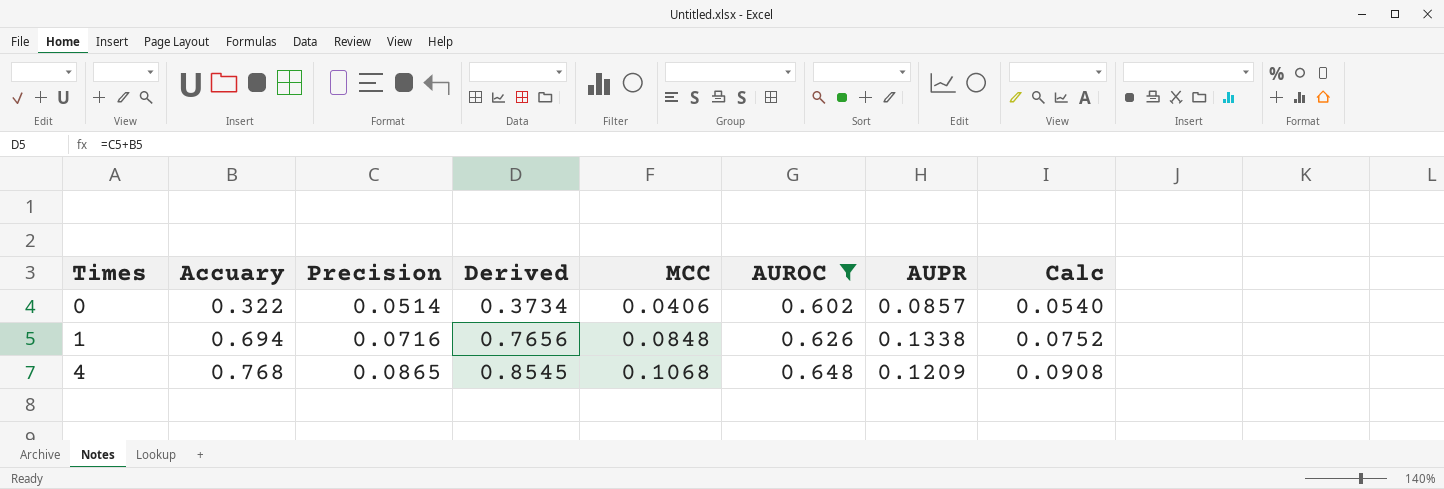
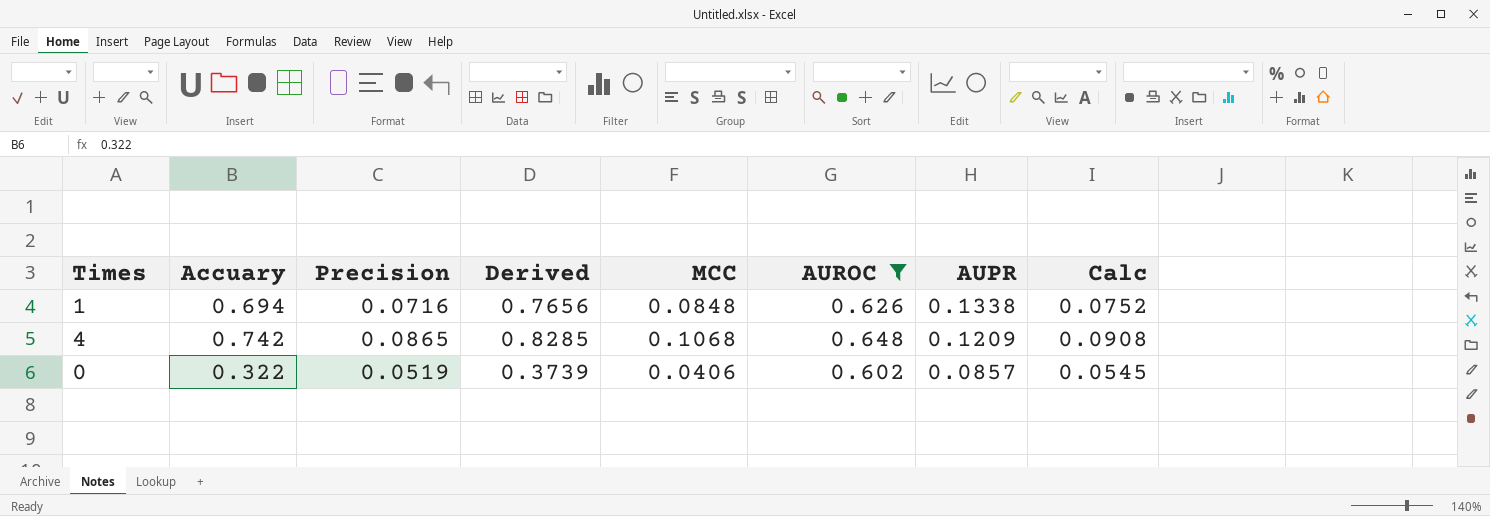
row order: Times ascending -> AUPR descending
4 | Accuary: 0.768 -> 0.742
4 | Derived: 0.8545 -> 0.8285
0 | Precision: 0.0514 -> 0.0519
0 | Derived: 0.3734 -> 0.3739
0 | Calc: 0.0540 -> 0.0545

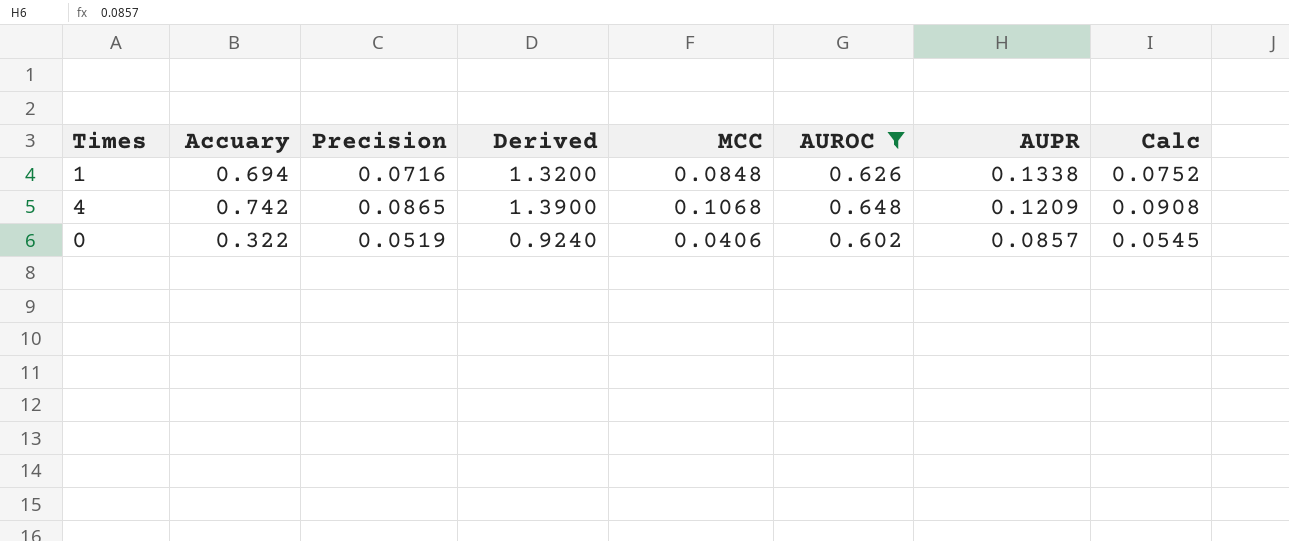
column Derived | formula: [Accuary] + [Precision] -> [Accuary] + [AUROC]

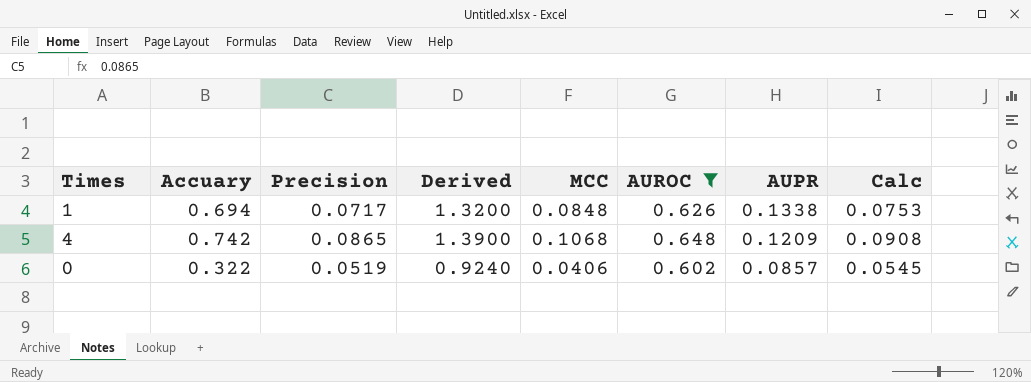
1 | Precision: 0.0716 -> 0.0717
1 | Calc: 0.0752 -> 0.0753

